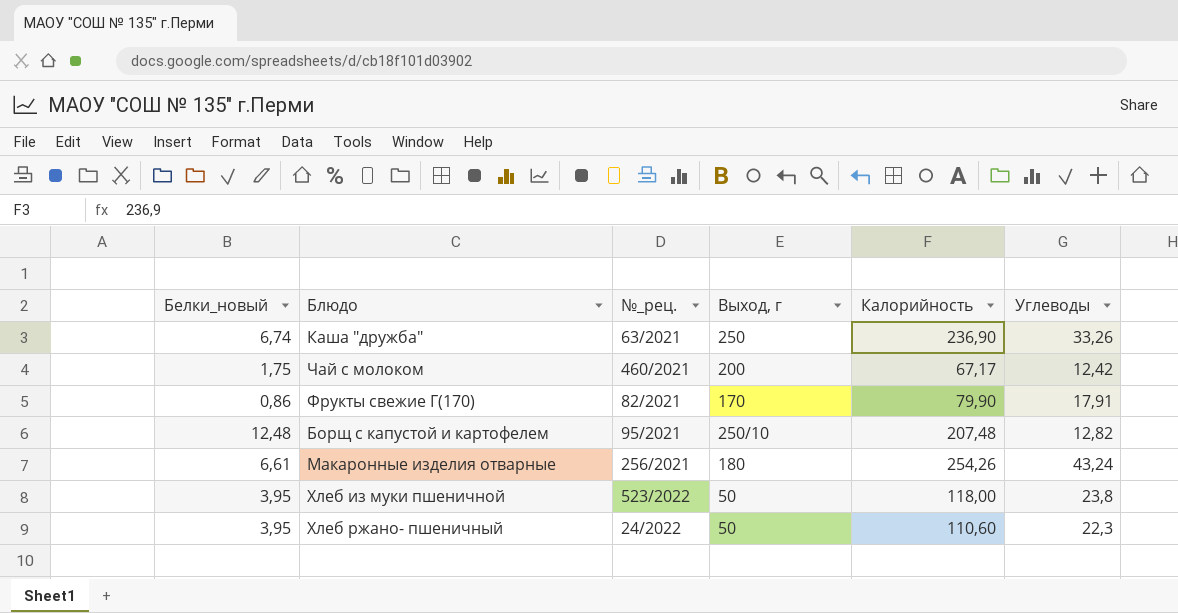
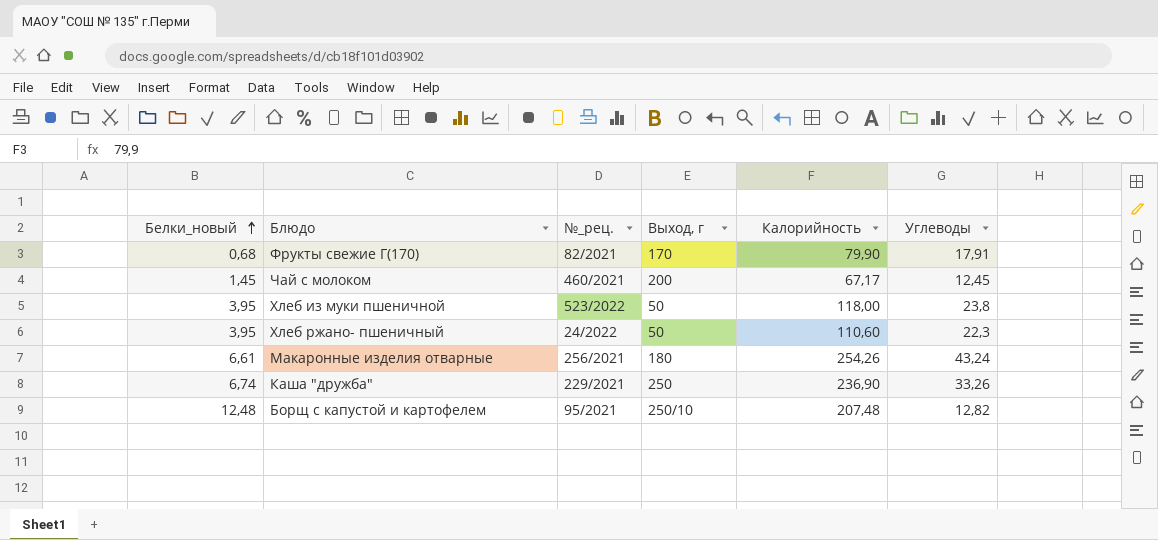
row order: none -> Белки_новый ascending
Фрукты свежие Г(170) | Белки_новый: 0,86 -> 0,68
Чай с молоком | Белки_новый: 1,75 -> 1,45
Чай с молоком | Углеводы: 12,42 -> 12,45
Каша "дружба" | №_рец.: 63/2021 -> 229/2021

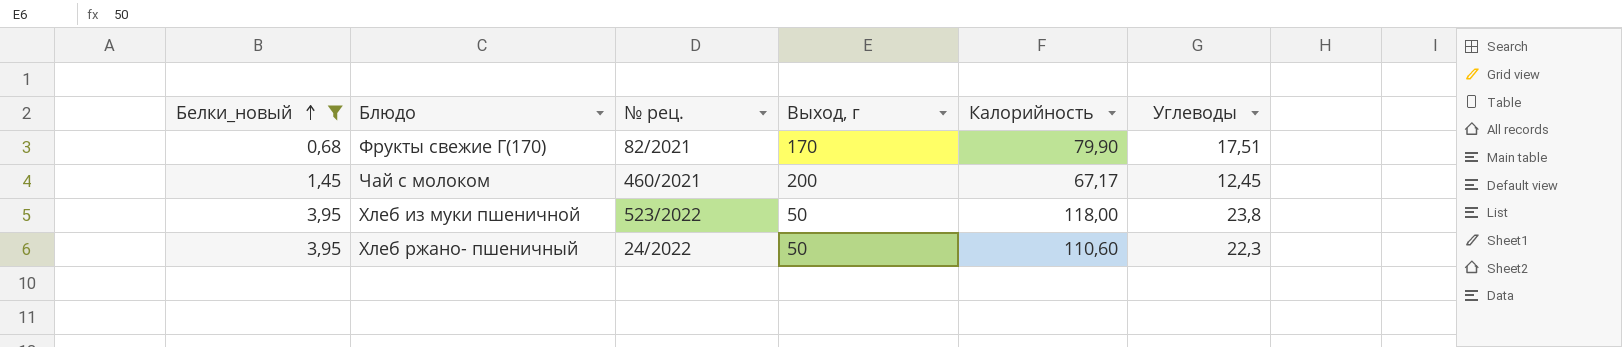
filter: none -> Белки_новый <= 3,95
column name: №_рец. -> № рец.
Фрукты свежие Г(170) | Углеводы: 17,91 -> 17,51

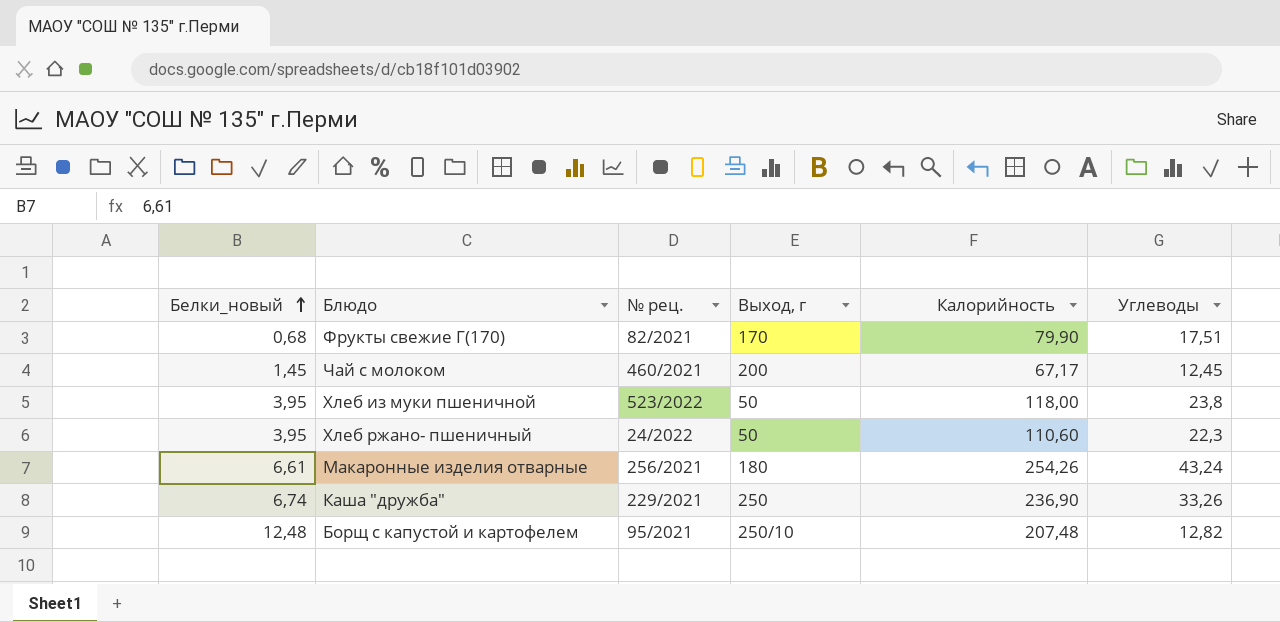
filter: Белки_новый <= 3,95 -> none

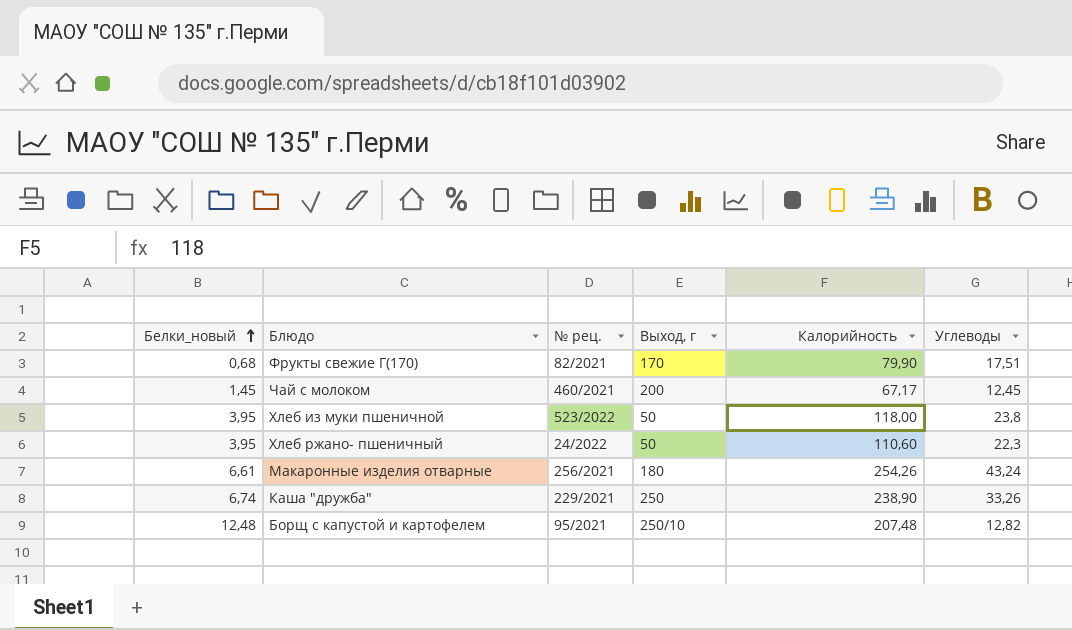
Каша "дружба" | Калорийность: 236,90 -> 238,90

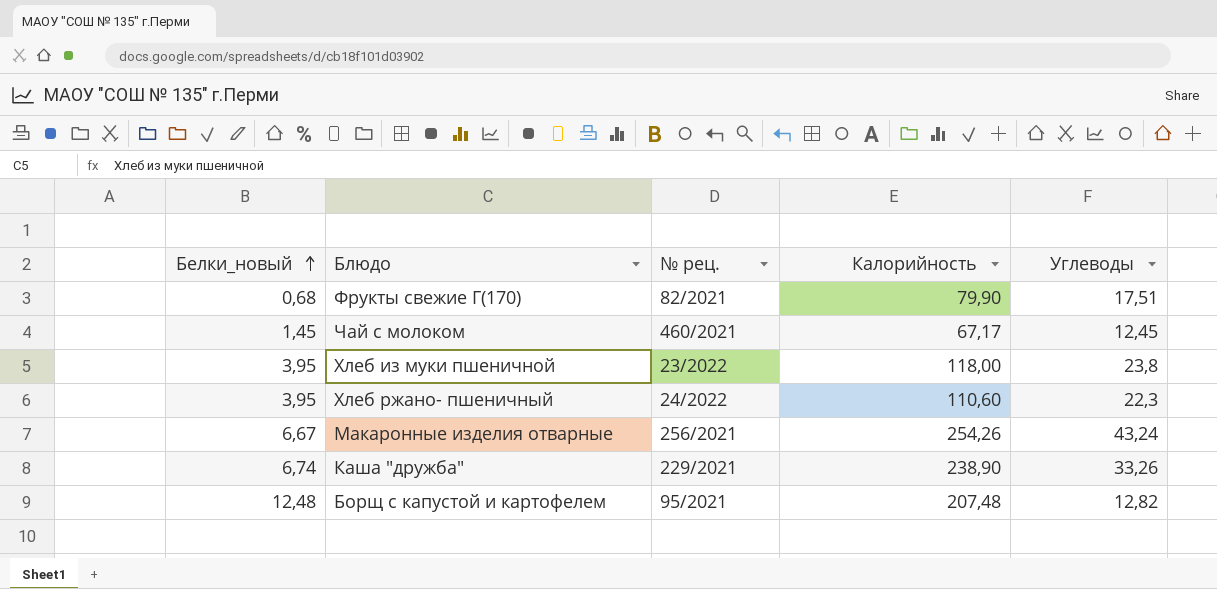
column Выход, г | position: 4 -> none
Хлеб из муки пшеничной | № рец.: 523/2022 -> 23/2022
Макаронные изделия отварные | Белки_новый: 6,61 -> 6,67

